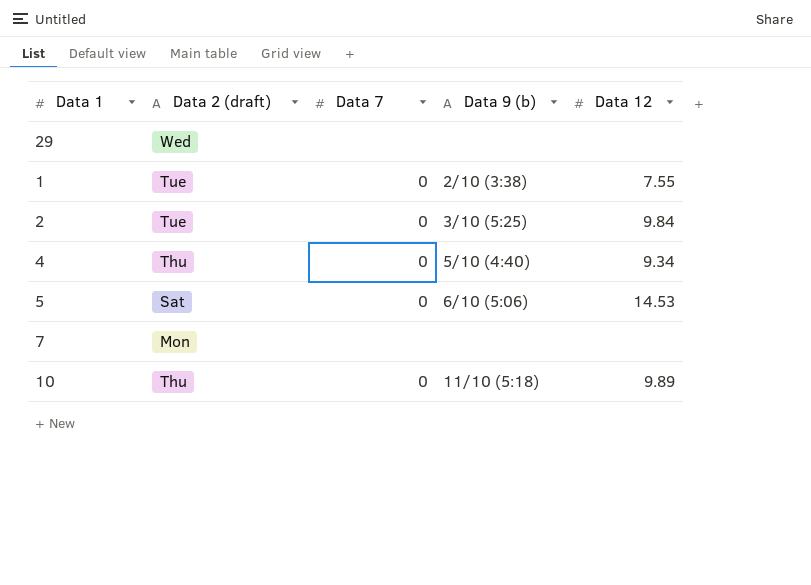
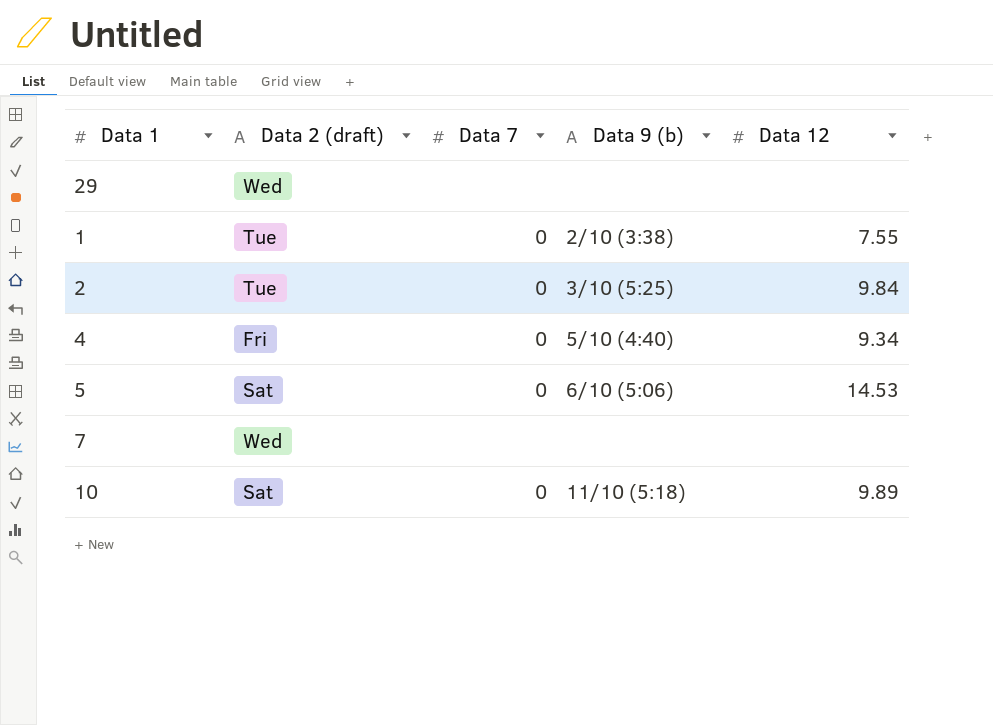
4 | Data 2 (draft): Thu -> Fri
7 | Data 2 (draft): Mon -> Wed
10 | Data 2 (draft): Thu -> Sat

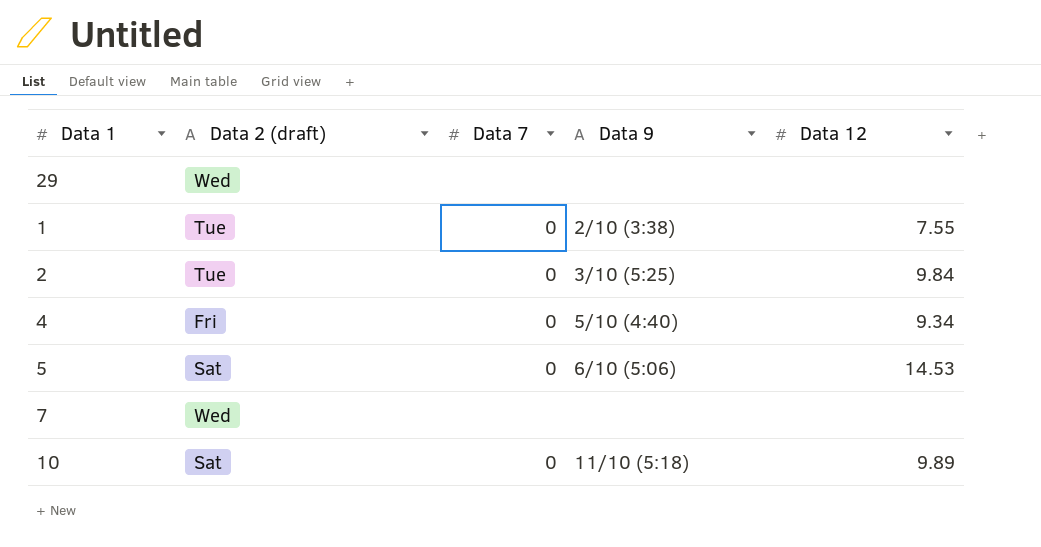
column name: Data 9 (b) -> Data 9

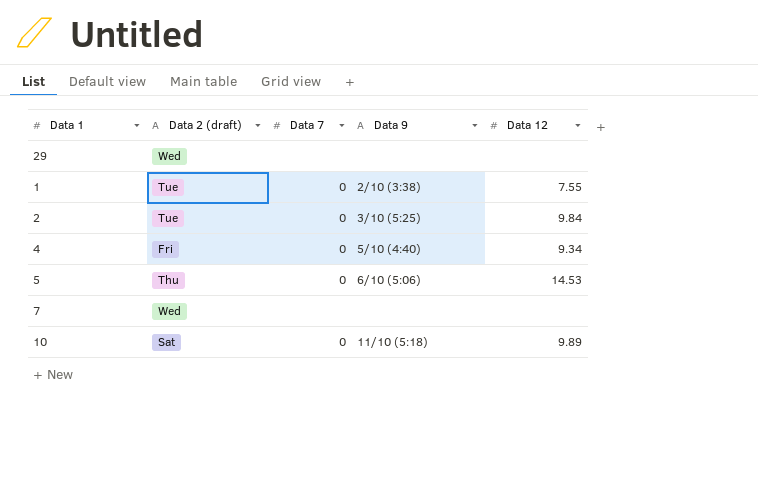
5 | Data 2 (draft): Sat -> Thu

